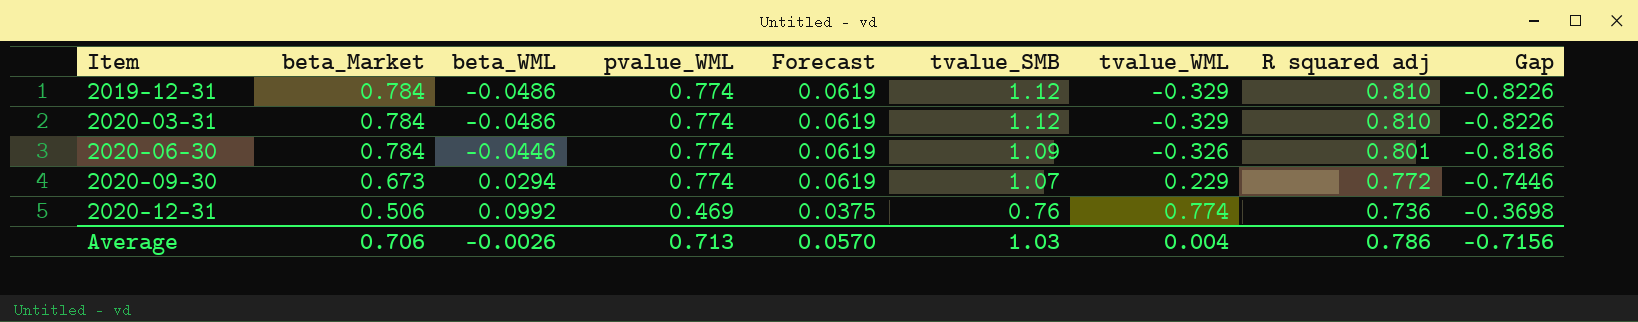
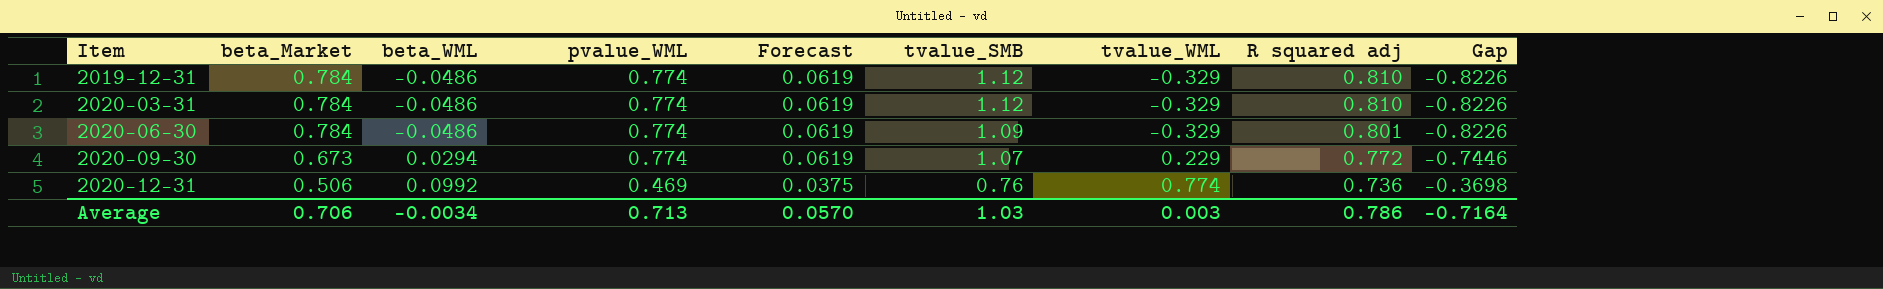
2020-06-30 | beta_WML: -0.0446 -> -0.0486
2020-06-30 | tvalue_WML: -0.326 -> -0.329
2020-06-30 | Gap: -0.8186 -> -0.8226
Average | beta_WML: -0.0026 -> -0.0034
Average | tvalue_WML: 0.004 -> 0.003
Average | Gap: -0.7156 -> -0.7164

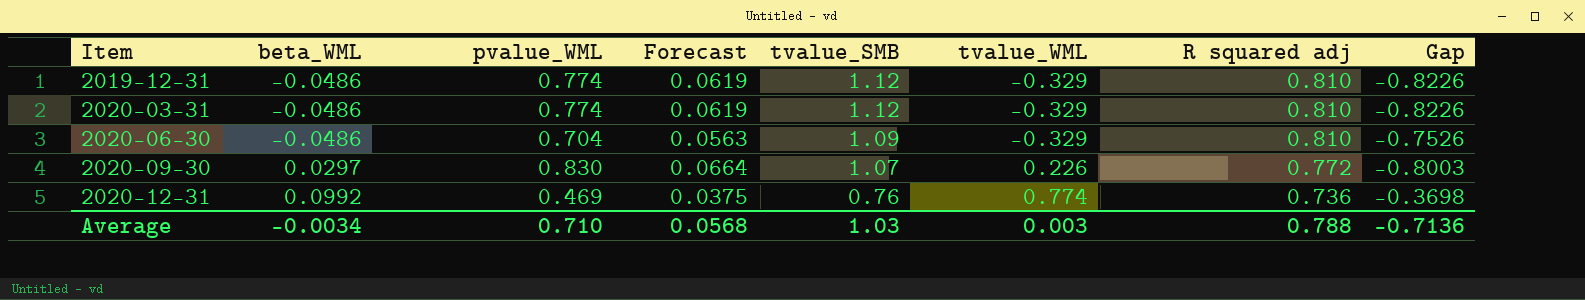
column beta_Market | position: 2 -> none
2020-06-30 | pvalue_WML: 0.774 -> 0.704
2020-06-30 | Forecast: 0.0619 -> 0.0563
2020-06-30 | R squared adj: 0.801 -> 0.810
2020-06-30 | Gap: -0.8226 -> -0.7526
2020-09-30 | beta_WML: 0.0294 -> 0.0297
2020-09-30 | pvalue_WML: 0.774 -> 0.830
2020-09-30 | Forecast: 0.0619 -> 0.0664
2020-09-30 | tvalue_WML: 0.229 -> 0.226
2020-09-30 | Gap: -0.7446 -> -0.8003
Average | pvalue_WML: 0.713 -> 0.710
Average | Forecast: 0.0570 -> 0.0568
Average | R squared adj: 0.786 -> 0.788
Average | Gap: -0.7164 -> -0.7136

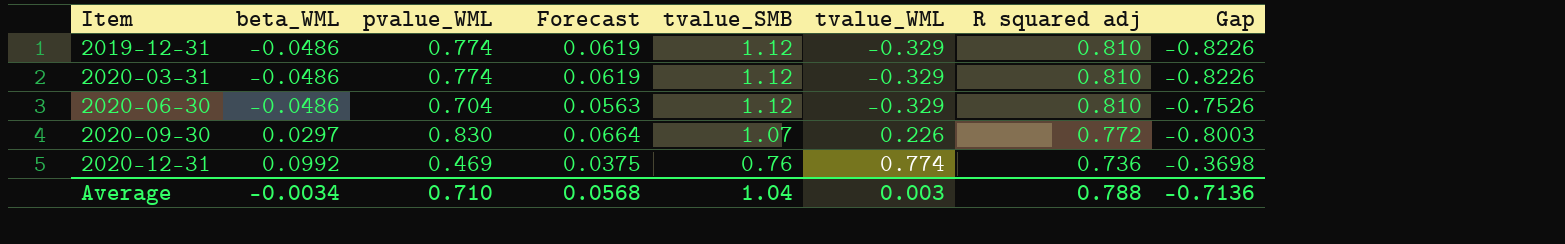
2020-06-30 | tvalue_SMB: 1.09 -> 1.12
Average | tvalue_SMB: 1.03 -> 1.04

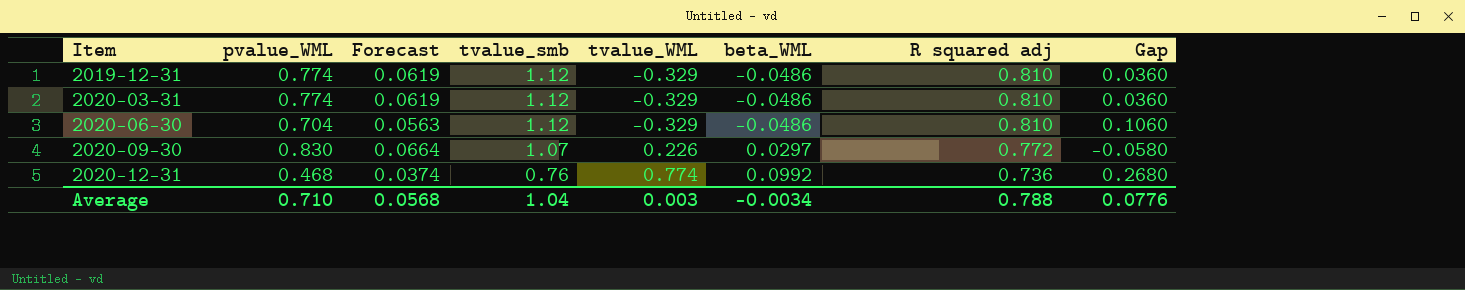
column name: tvalue_SMB -> tvalue_smb
column beta_WML | position: 2 -> 6
column Gap | formula: [beta_WML] - [pvalue_WML] -> [R squared adj] - [pvalue_WML]
2020-12-31 | pvalue_WML: 0.469 -> 0.468
2020-12-31 | Forecast: 0.0375 -> 0.0374
Average | Gap: -0.7136 -> 0.0776

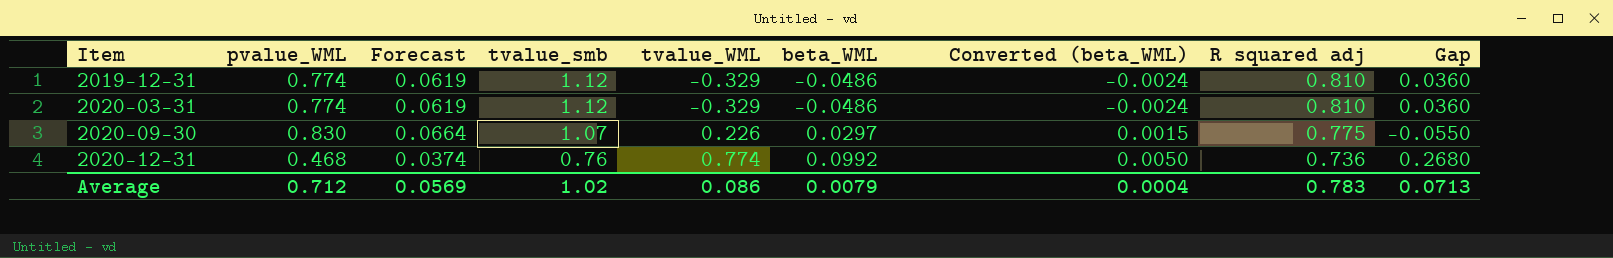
column Converted (beta_WML) | formula: none -> [beta_WML] * 0.05
row 2020-06-30: 0.704 | 0.0563 | 1.12 | -0.329 | -0.0486 | 0.810 | 0.1060 -> none
2020-09-30 | R squared adj: 0.772 -> 0.775
2020-09-30 | Gap: -0.0580 -> -0.0550
Average | pvalue_WML: 0.710 -> 0.712
Average | Forecast: 0.0568 -> 0.0569
Average | tvalue_smb: 1.04 -> 1.02
Average | tvalue_WML: 0.003 -> 0.086
Average | beta_WML: -0.0034 -> 0.0079
Average | R squared adj: 0.788 -> 0.783
Average | Gap: 0.0776 -> 0.0713

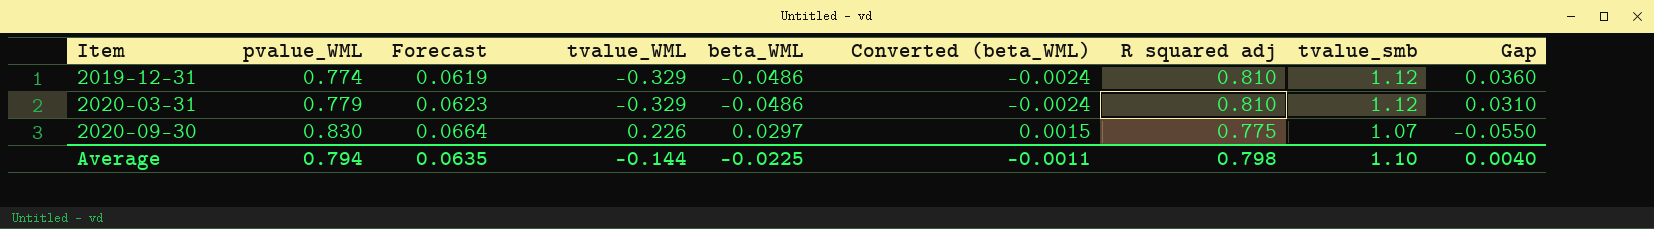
column tvalue_smb | position: 4 -> 8
row 2020-12-31: 0.468 | 0.0374 | 0.76 | 0.774 | 0.0992 | 0.0050 | 0.736 | 0.2680 -> none
2020-03-31 | pvalue_WML: 0.774 -> 0.779
2020-03-31 | Forecast: 0.0619 -> 0.0623
2020-03-31 | Gap: 0.0360 -> 0.0310
Average | pvalue_WML: 0.712 -> 0.794
Average | Forecast: 0.0569 -> 0.0635
Average | tvalue_WML: 0.086 -> -0.144
Average | beta_WML: 0.0079 -> -0.0225
Average | Converted (beta_WML): 0.0004 -> -0.0011
Average | R squared adj: 0.783 -> 0.798
Average | tvalue_smb: 1.02 -> 1.10
Average | Gap: 0.0713 -> 0.0040

